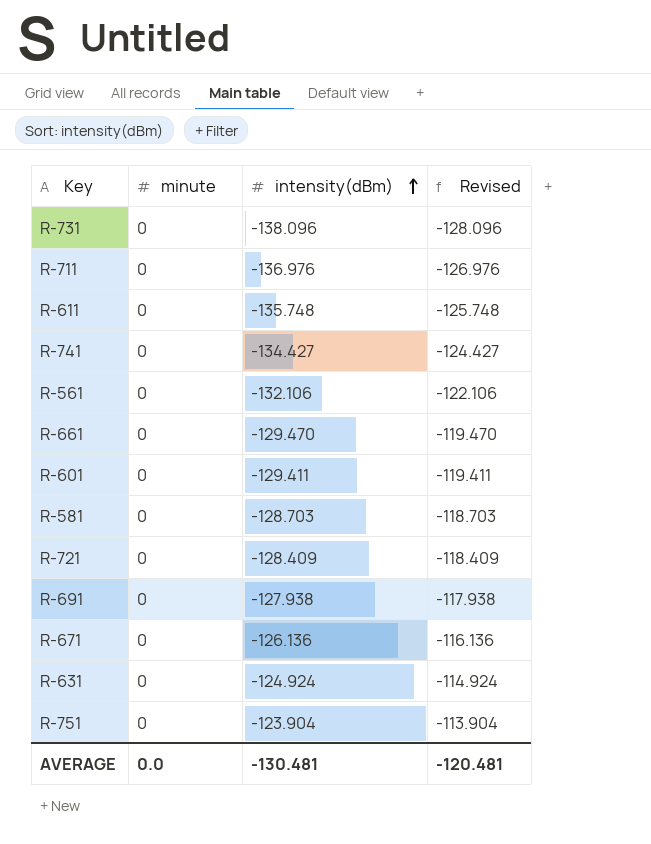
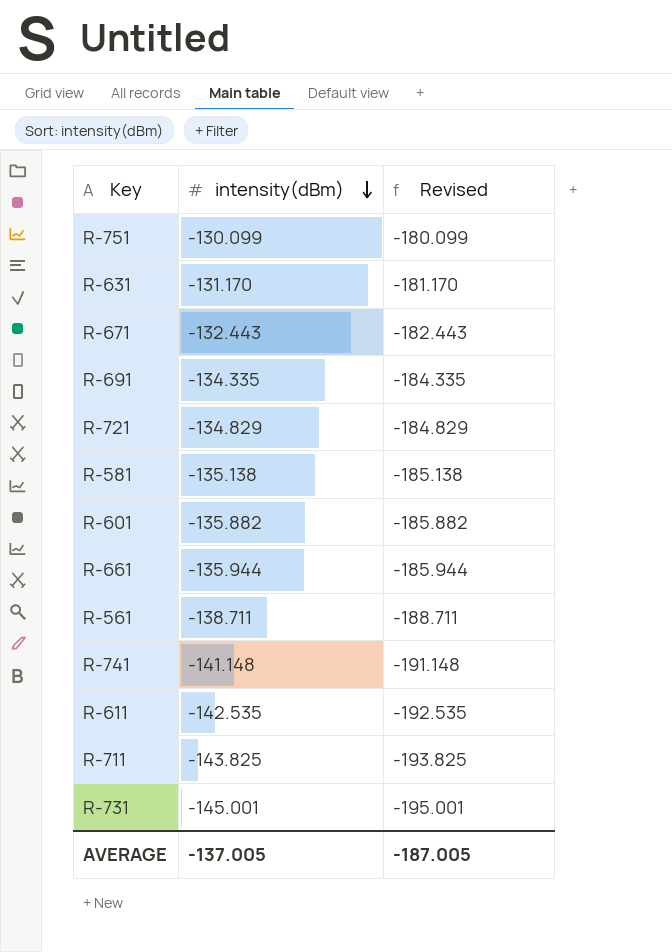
row order: intensity(dBm) ascending -> intensity(dBm) descending
column minute | position: 2 -> none
column Revised | formula: [intensity(dBm)] + 10 -> [intensity(dBm)] - 50
R-751 | intensity(dBm): -123.904 -> -130.099
R-631 | intensity(dBm): -124.924 -> -131.170
R-671 | intensity(dBm): -126.136 -> -132.443
R-691 | intensity(dBm): -127.938 -> -134.335
R-721 | intensity(dBm): -128.409 -> -134.829
R-581 | intensity(dBm): -128.703 -> -135.138
R-601 | intensity(dBm): -129.411 -> -135.882
R-661 | intensity(dBm): -129.470 -> -135.944
R-561 | intensity(dBm): -132.106 -> -138.711
R-741 | intensity(dBm): -134.427 -> -141.148
R-611 | intensity(dBm): -135.748 -> -142.535
R-711 | intensity(dBm): -136.976 -> -143.825
R-731 | intensity(dBm): -138.096 -> -145.001
AVERAGE | intensity(dBm): -130.481 -> -137.005
AVERAGE | Revised: -120.481 -> -187.005

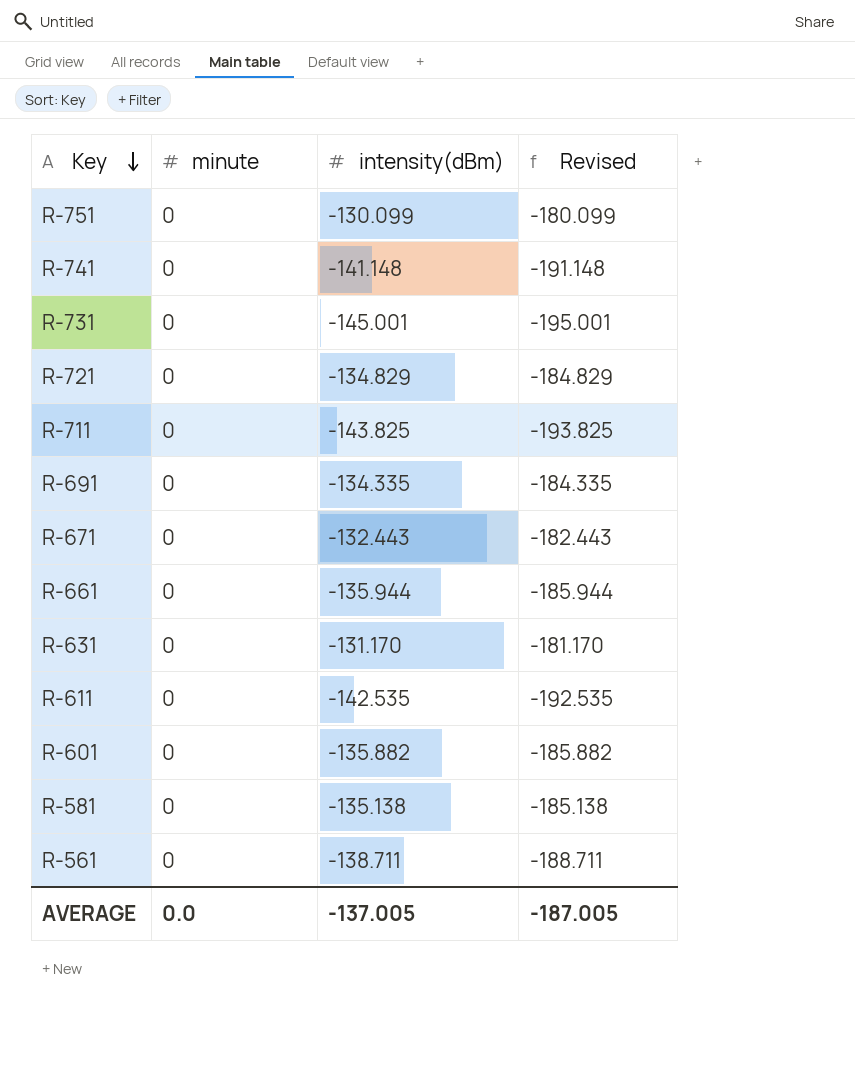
row order: intensity(dBm) descending -> Key descending
column minute | position: none -> 2

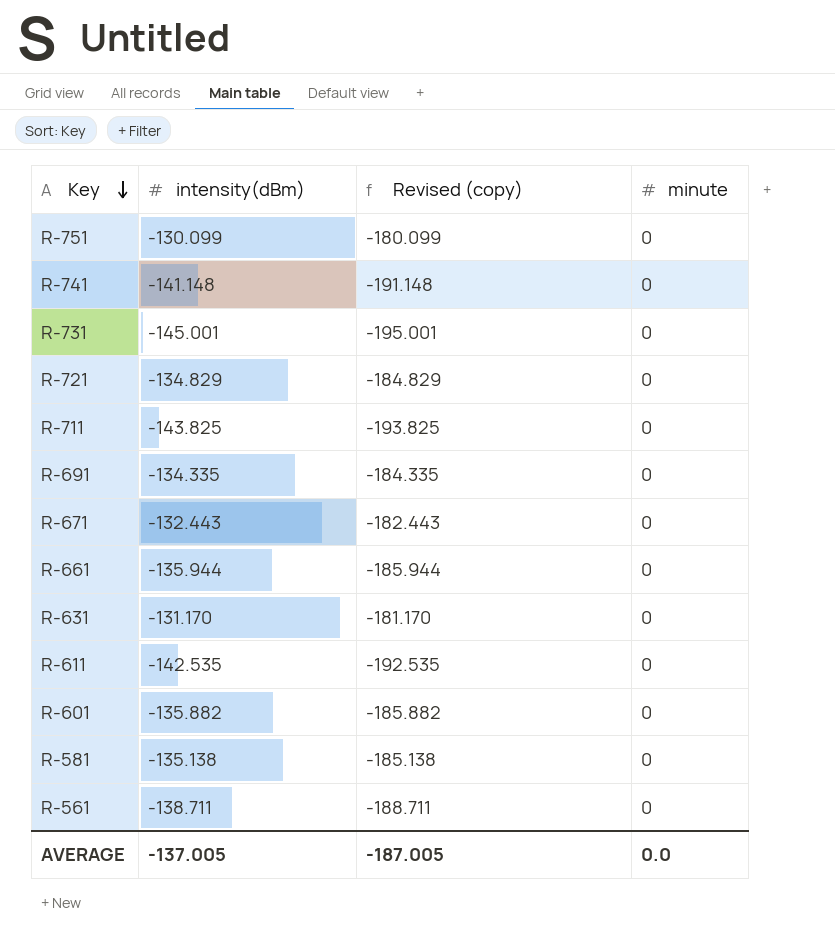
column name: Revised -> Revised (copy)
column minute | position: 2 -> 4

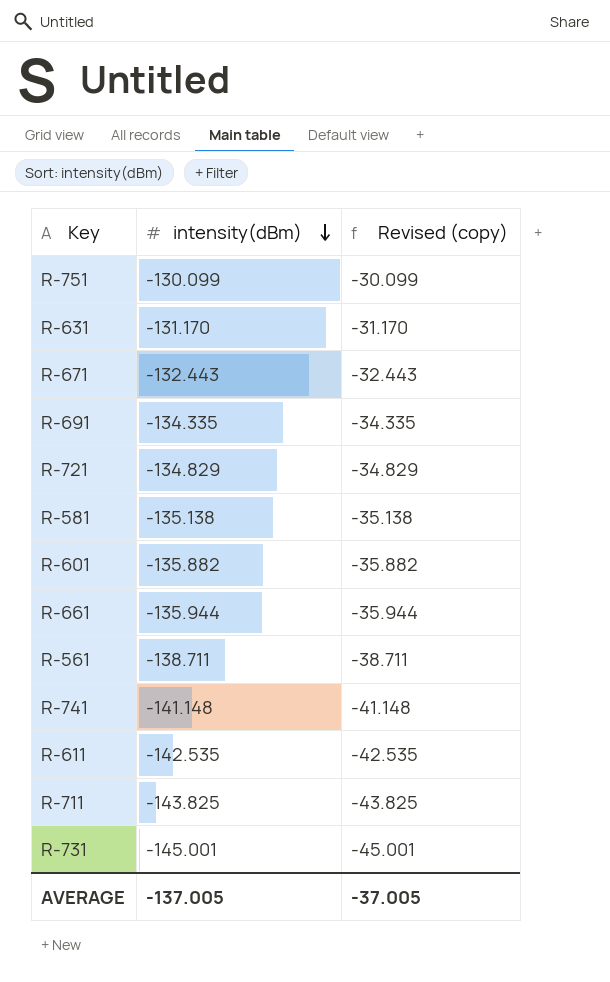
row order: Key descending -> intensity(dBm) descending
column minute | position: 4 -> none
column Revised (copy) | formula: [intensity(dBm)] - 50 -> [intensity(dBm)] + 100
AVERAGE | Revised (copy): -187.005 -> -37.005

